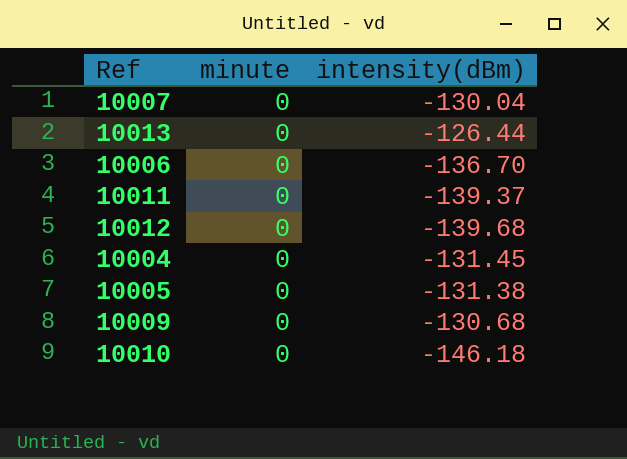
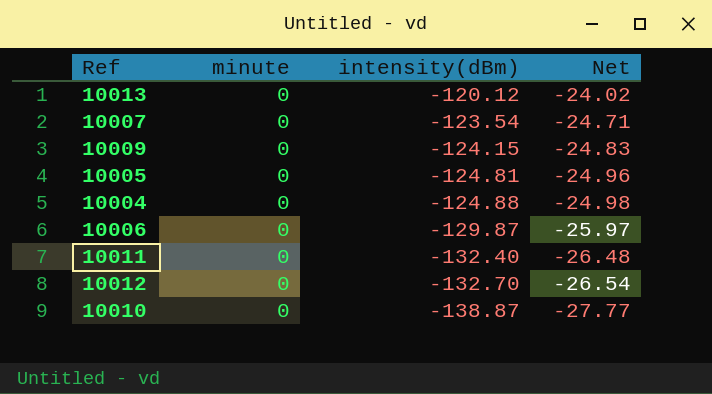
row order: none -> intensity(dBm) descending
column Net | formula: none -> [intensity(dBm)] * 0.2
10013 | intensity(dBm): -126.44 -> -120.12
10007 | intensity(dBm): -130.04 -> -123.54
10009 | intensity(dBm): -130.68 -> -124.15
10005 | intensity(dBm): -131.38 -> -124.81
10004 | intensity(dBm): -131.45 -> -124.88
10006 | intensity(dBm): -136.70 -> -129.87
10011 | intensity(dBm): -139.37 -> -132.40
10012 | intensity(dBm): -139.68 -> -132.70
10010 | intensity(dBm): -146.18 -> -138.87

